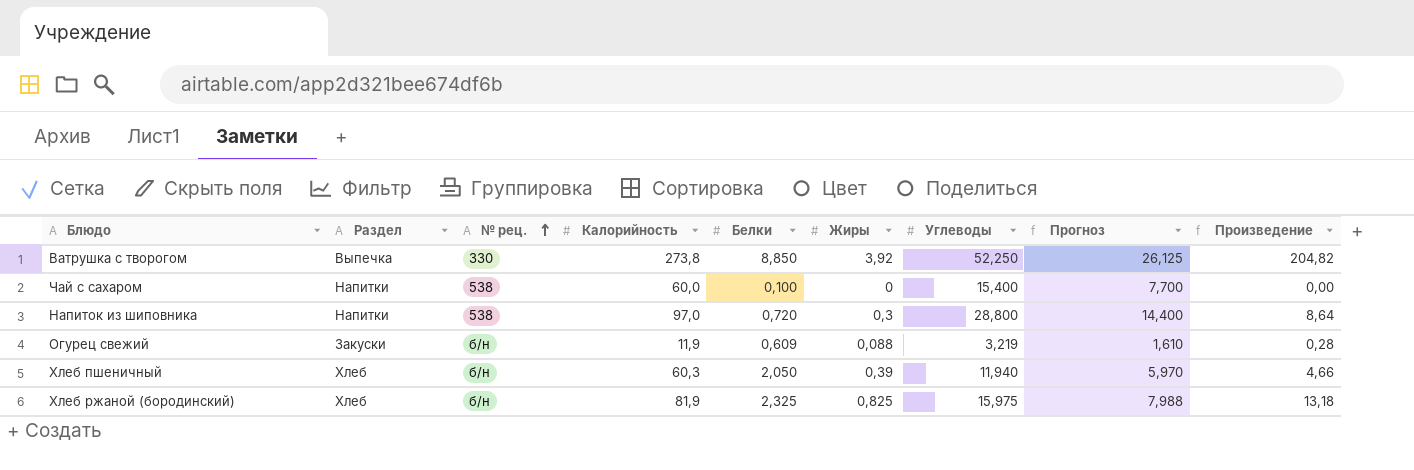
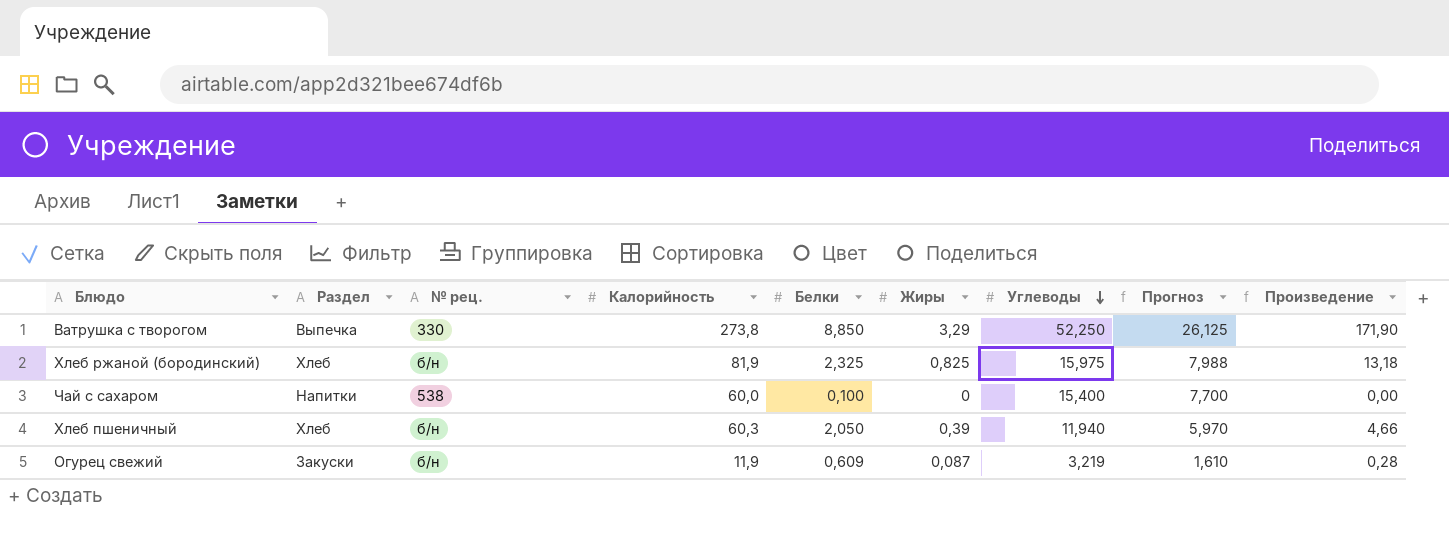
row order: № рец. ascending -> Углеводы descending
row Напиток из шиповника: Напитки | 538 | 97,0 | 0,720 | 0,3 | 28,800 | 14,400 | 8,64 -> none
Ватрушка с творогом | Жиры: 3,92 -> 3,29
Ватрушка с творогом | Произведение: 204,82 -> 171,90
Огурец свежий | Жиры: 0,088 -> 0,087

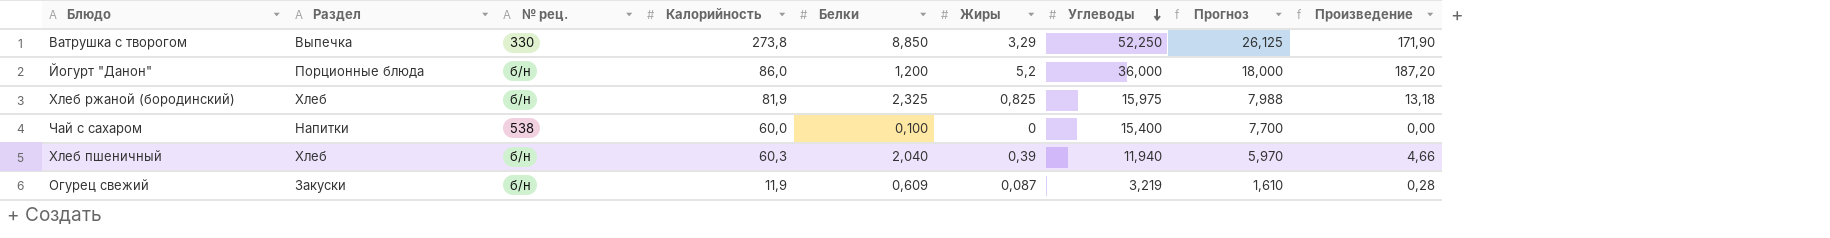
row Йогурт "Данон": none -> Порционные блюда | б/н | 86,0 | 1,200 | 5,2 | 36,000 | 18,000 | 187,20
Хлеб пшеничный | Белки: 2,050 -> 2,040

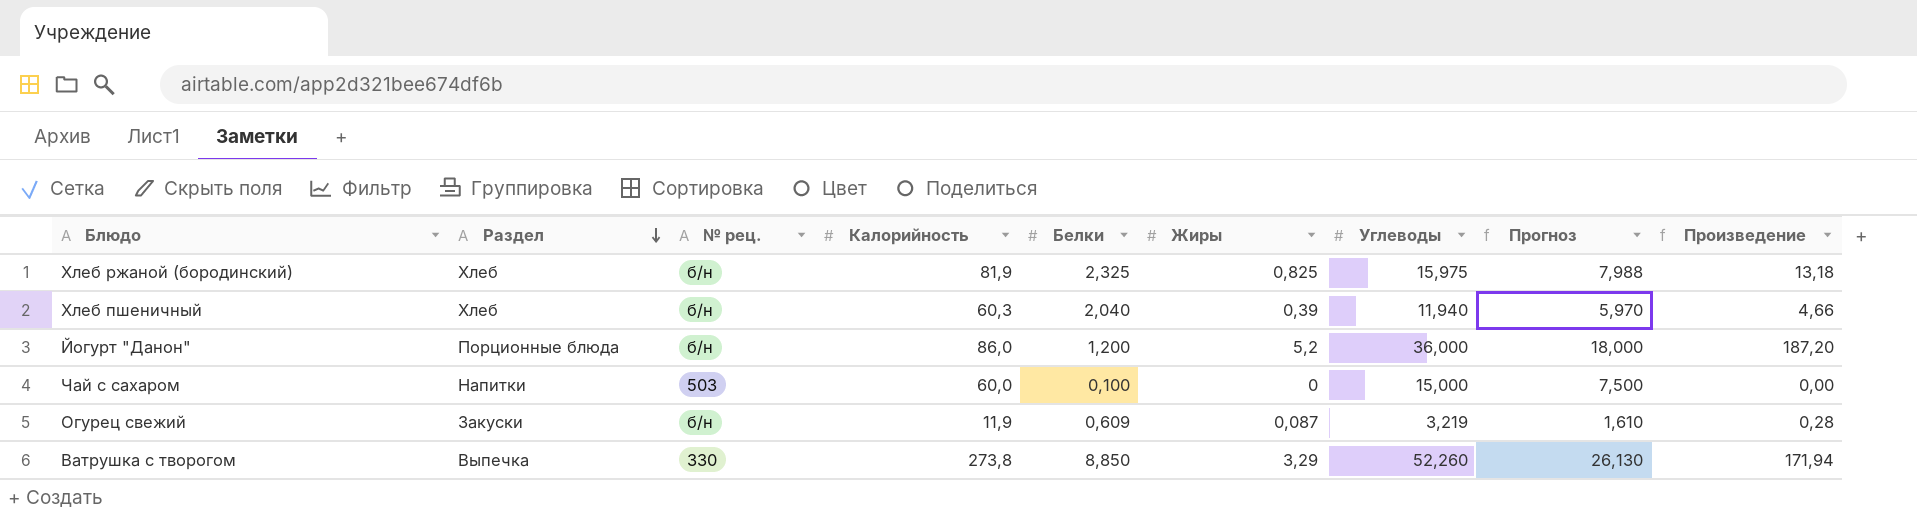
row order: Углеводы descending -> Раздел descending
Чай с сахаром | № рец.: 538 -> 503
Чай с сахаром | Углеводы: 15,400 -> 15,000
Чай с сахаром | Прогноз: 7,700 -> 7,500
Ватрушка с творогом | Углеводы: 52,250 -> 52,260
Ватрушка с творогом | Прогноз: 26,125 -> 26,130
Ватрушка с творогом | Произведение: 171,90 -> 171,94

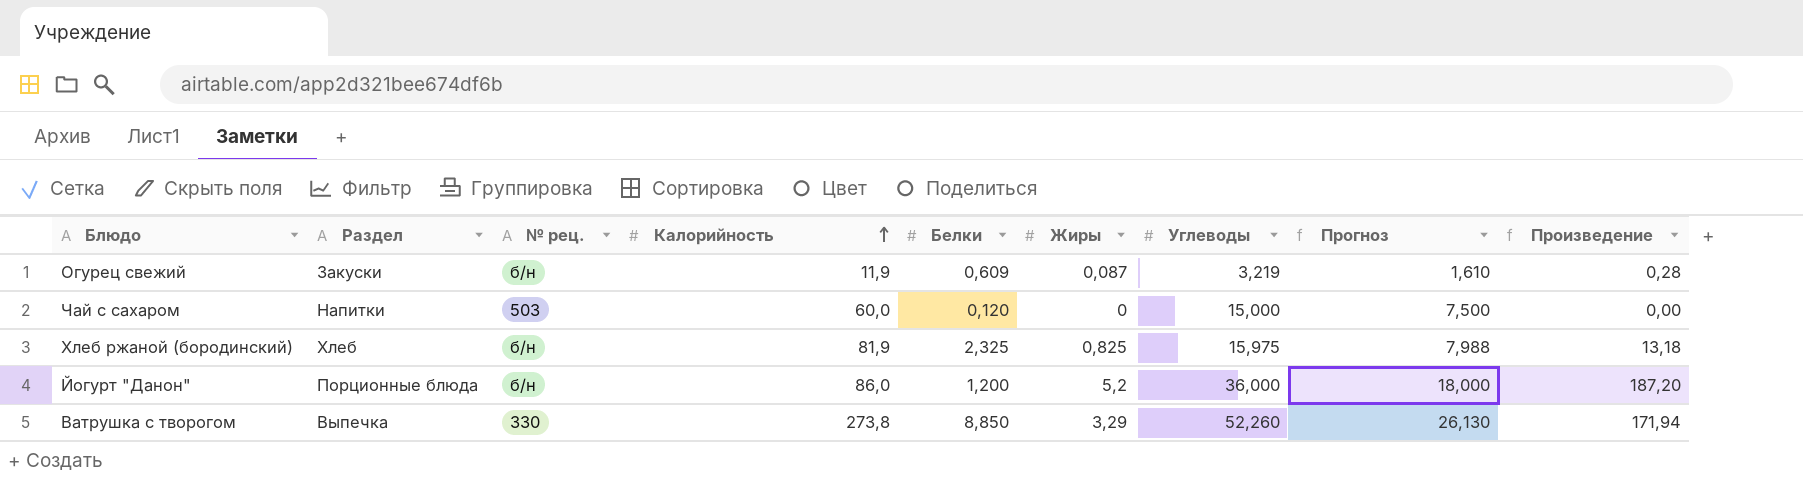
row order: Раздел descending -> Калорийность ascending
row Хлеб пшеничный: Хлеб | б/н | 60,3 | 2,040 | 0,39 | 11,940 | 5,970 | 4,66 -> none
Чай с сахаром | Белки: 0,100 -> 0,120

